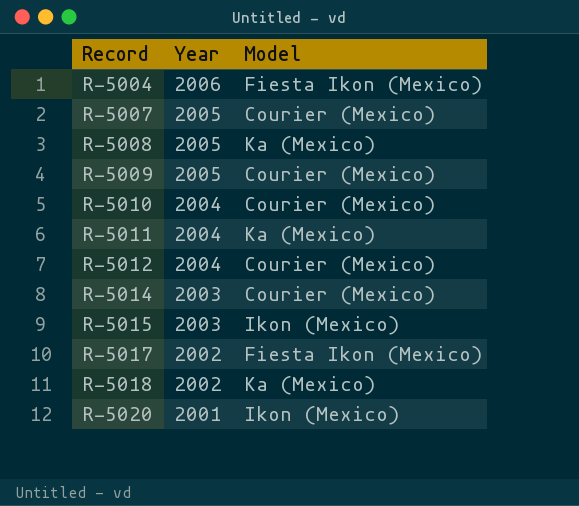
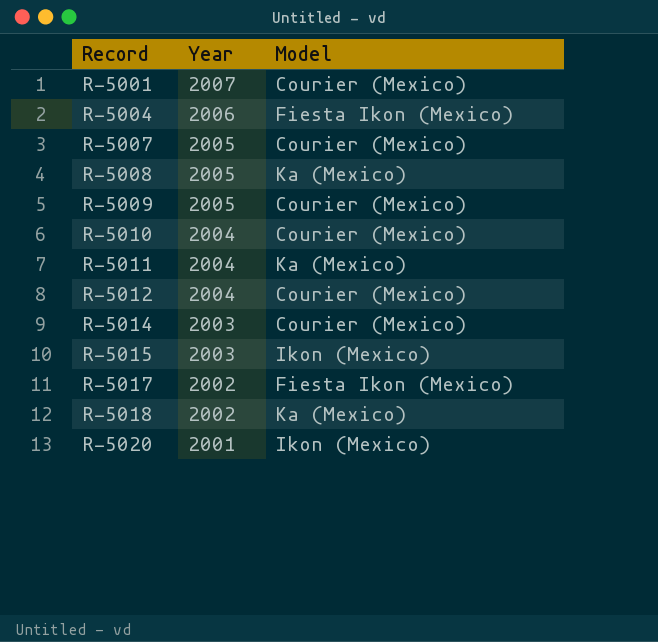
row R-5001: none -> 2007 | Courier (Mexico)

